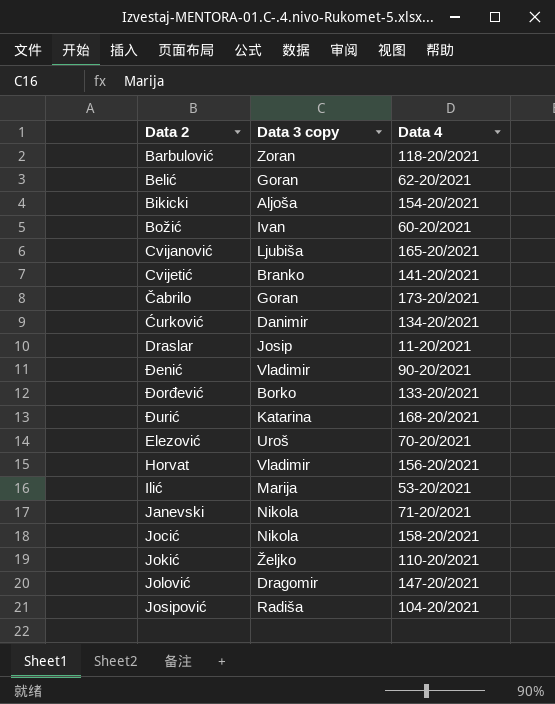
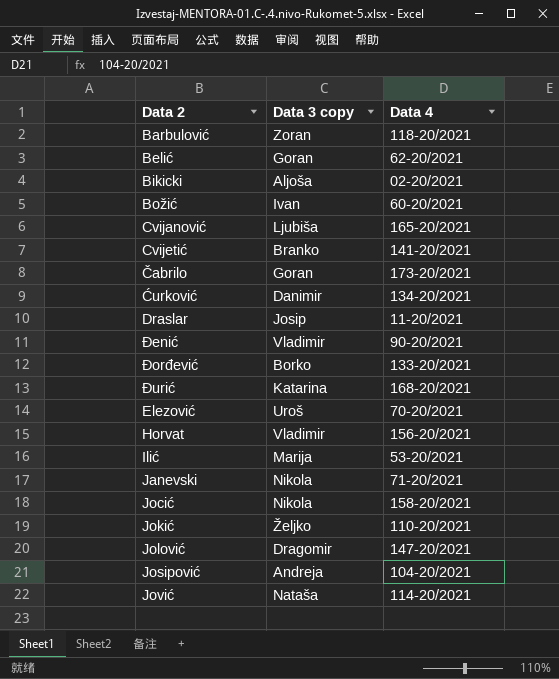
Bikicki | Data 4: 154-20/2021 -> 02-20/2021
Josipović | Data 3 copy: Radiša -> Andreja
row Jović: none -> Nataša | 114-20/2021

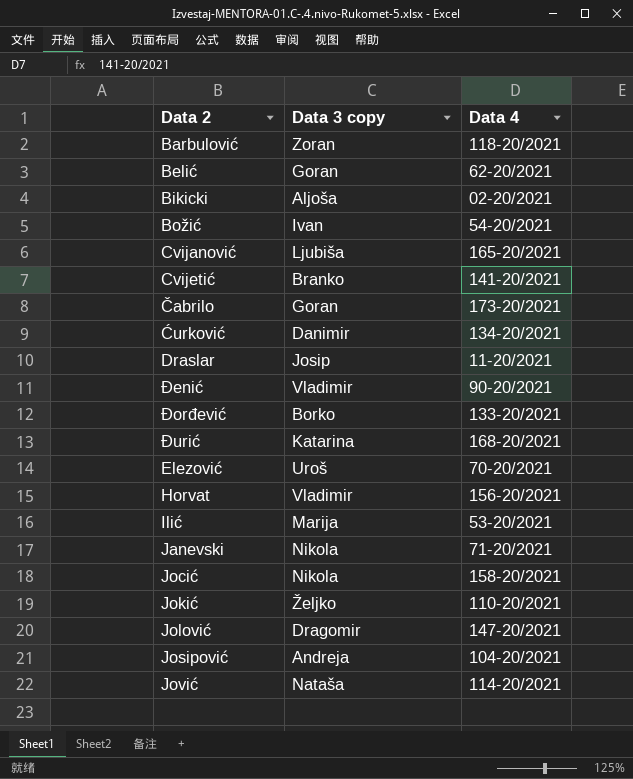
Božić | Data 4: 60-20/2021 -> 54-20/2021

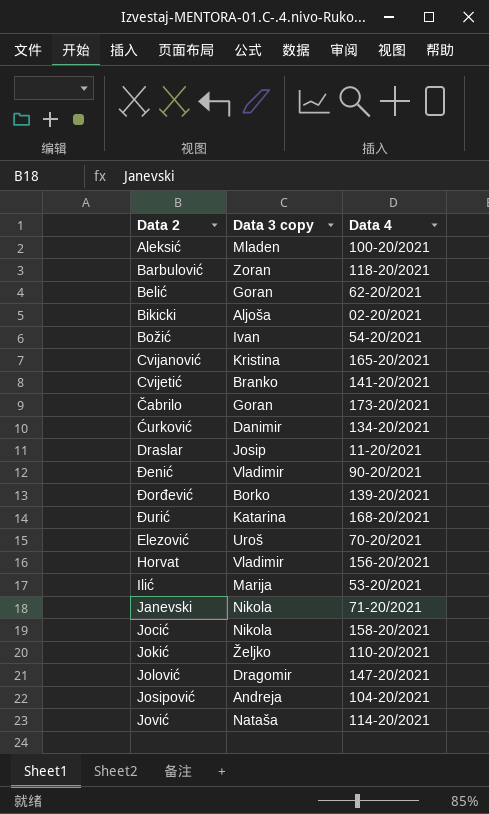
row Aleksić: none -> Mladen | 100-20/2021
Cvijanović | Data 3 copy: Ljubiša -> Kristina
Đorđević | Data 4: 133-20/2021 -> 139-20/2021

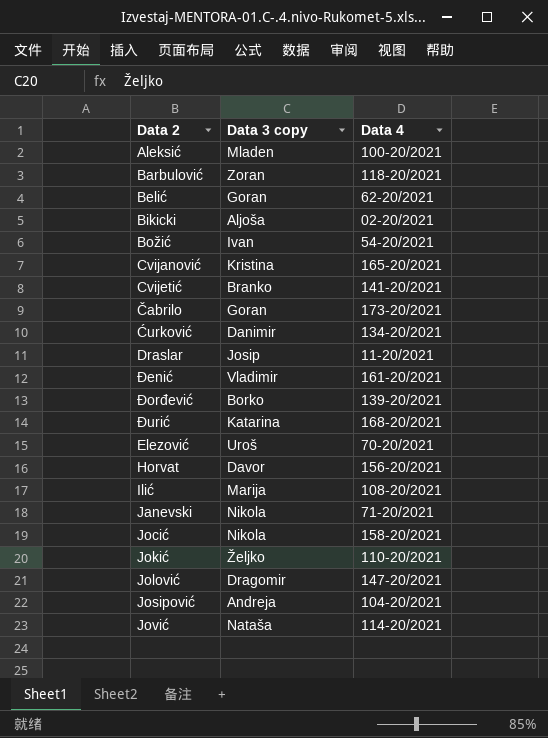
Đenić | Data 4: 90-20/2021 -> 161-20/2021
Horvat | Data 3 copy: Vladimir -> Davor
Ilić | Data 4: 53-20/2021 -> 108-20/2021

